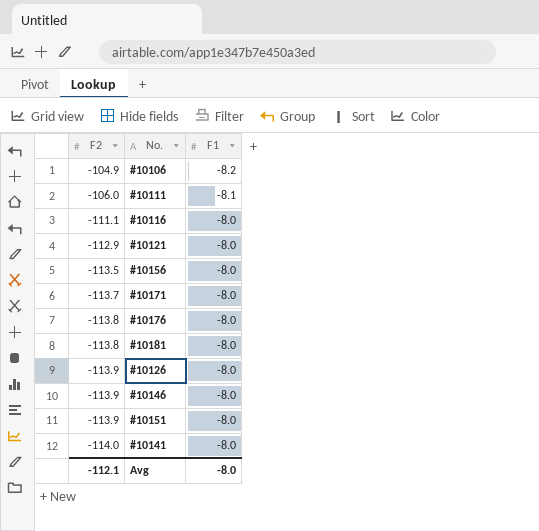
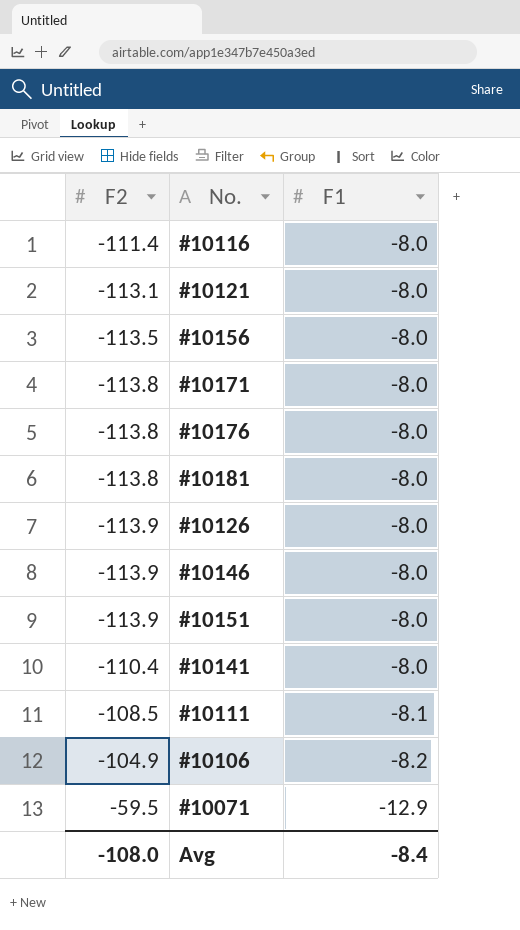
row order: F2 descending -> F1 descending
#10116 | F2: -111.1 -> -111.4
#10121 | F2: -112.9 -> -113.1
#10171 | F2: -113.7 -> -113.8
#10141 | F2: -114.0 -> -110.4
#10111 | F2: -106.0 -> -108.5
row #10071: none -> -59.5 | -12.9
Avg | F2: -112.1 -> -108.0
Avg | F1: -8.0 -> -8.4

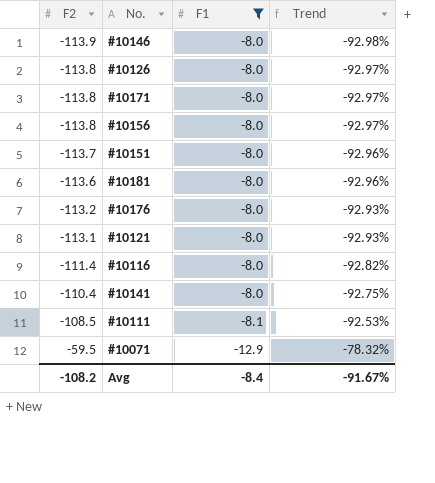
filter: none -> F1 != -8.2
row order: F1 descending -> F2 ascending
column Trend | formula: none -> ([F1] - [F2]) / [F2]
#10126 | F2: -113.9 -> -113.8
#10156 | F2: -113.5 -> -113.8
#10151 | F2: -113.9 -> -113.7
#10181 | F2: -113.8 -> -113.6
#10176 | F2: -113.8 -> -113.2
Avg | F2: -108.0 -> -108.2

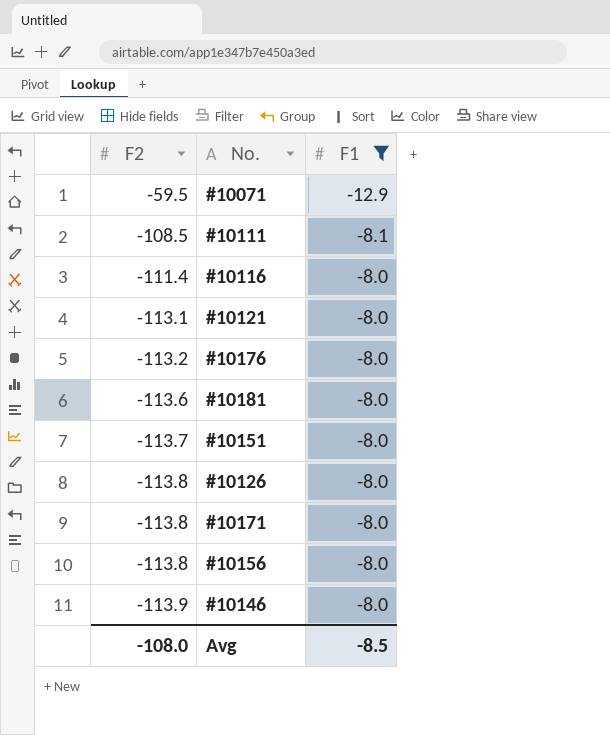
row order: F2 ascending -> F2 descending
column Trend | formula: ([F1] - [F2]) / [F2] -> none
row #10141: -110.4 | -8.0 | -92.75% -> none
Avg | F2: -108.2 -> -108.0
Avg | F1: -8.4 -> -8.5

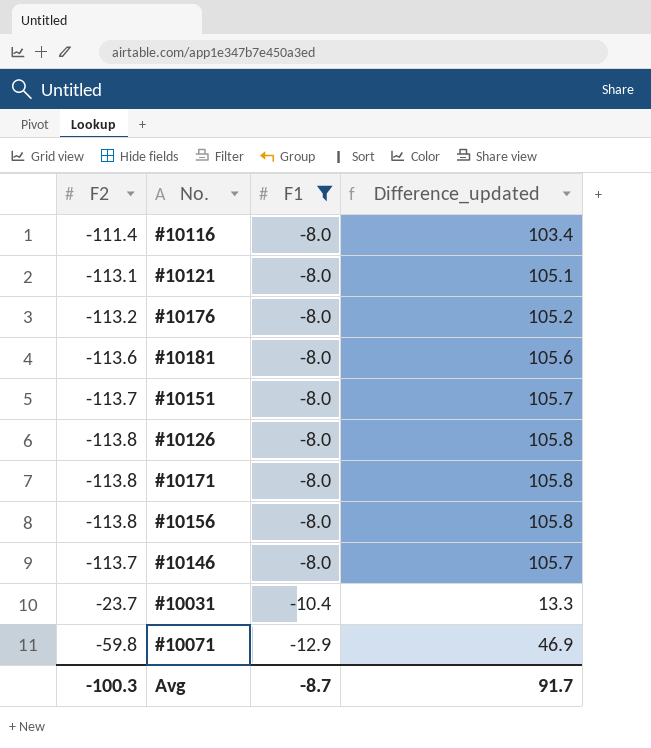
row order: F2 descending -> F1 descending
column Difference_updated | formula: none -> [F1] - [F2]
row #10111: -108.5 | -8.1 -> none
#10146 | F2: -113.9 -> -113.7
row #10031: none -> -23.7 | -10.4 | 13.3
#10071 | F2: -59.5 -> -59.8
Avg | F2: -108.0 -> -100.3
Avg | F1: -8.5 -> -8.7

